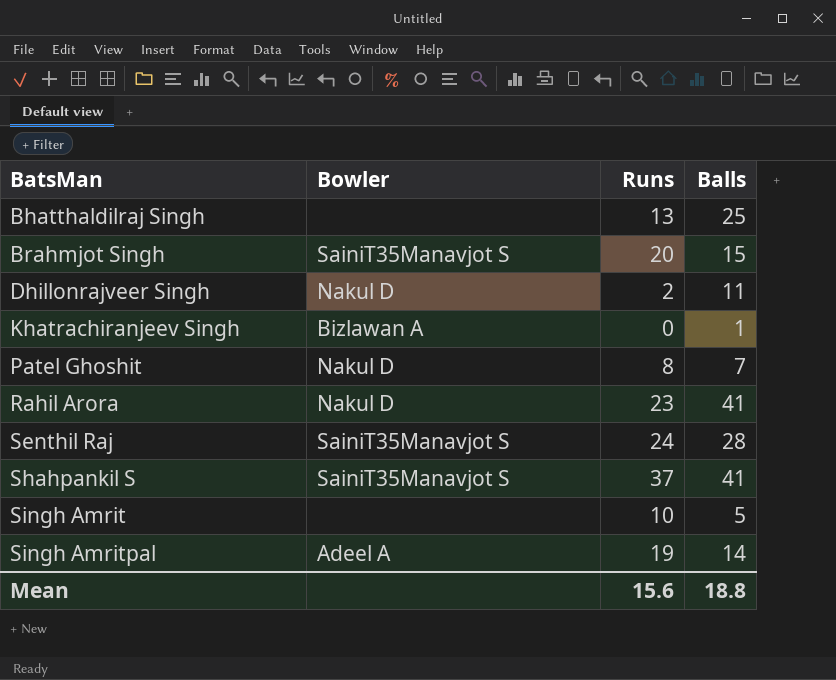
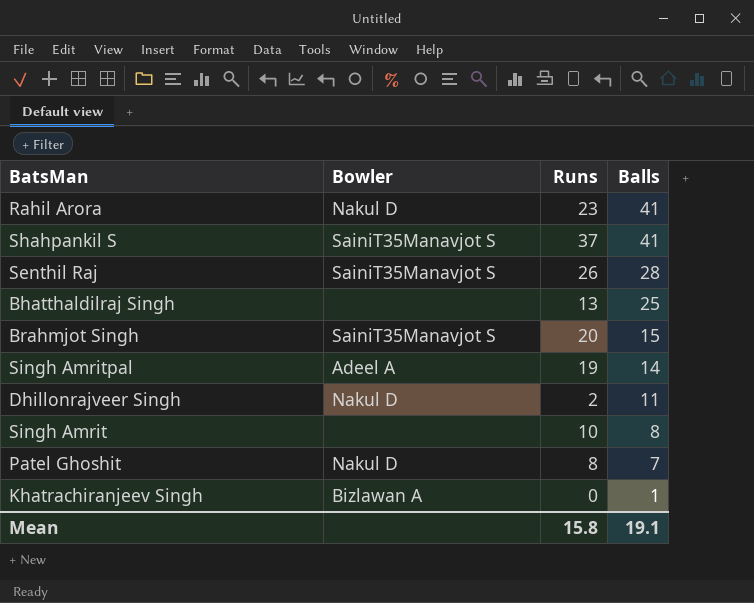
row order: BatsMan ascending -> Balls descending
Senthil Raj | Runs: 24 -> 26
Singh Amrit | Balls: 5 -> 8
Mean | Runs: 15.6 -> 15.8
Mean | Balls: 18.8 -> 19.1

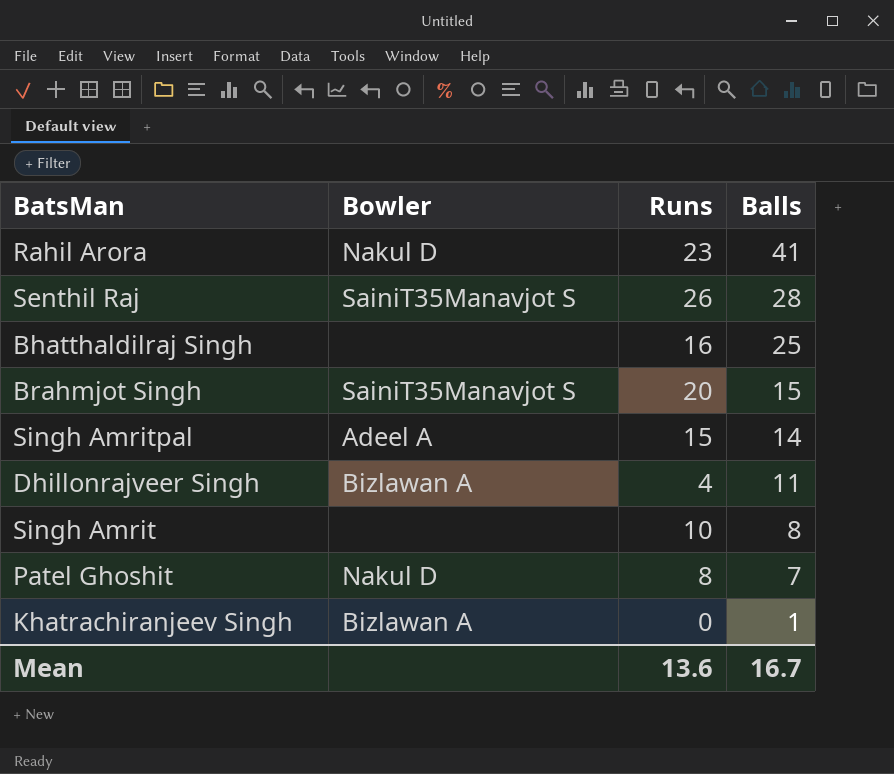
row Shahpankil S: SainiT35Manavjot S | 37 | 41 -> none
Bhatthaldilraj Singh | Runs: 13 -> 16
Singh Amritpal | Runs: 19 -> 15
Dhillonrajveer Singh | Bowler: Nakul D -> Bizlawan A
Dhillonrajveer Singh | Runs: 2 -> 4
Mean | Runs: 15.8 -> 13.6
Mean | Balls: 19.1 -> 16.7

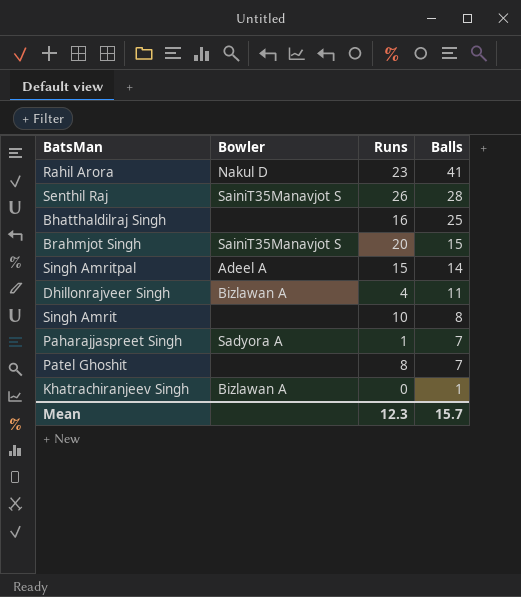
row Paharajjaspreet Singh: none -> Sadyora A | 1 | 7
Patel Ghoshit | Bowler: Nakul D -> none
Mean | Runs: 13.6 -> 12.3
Mean | Balls: 16.7 -> 15.7

